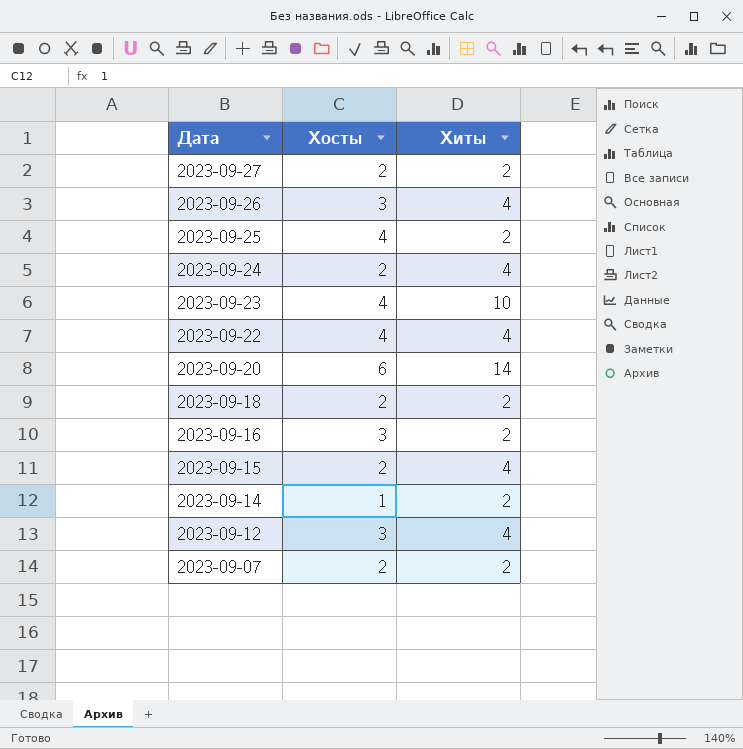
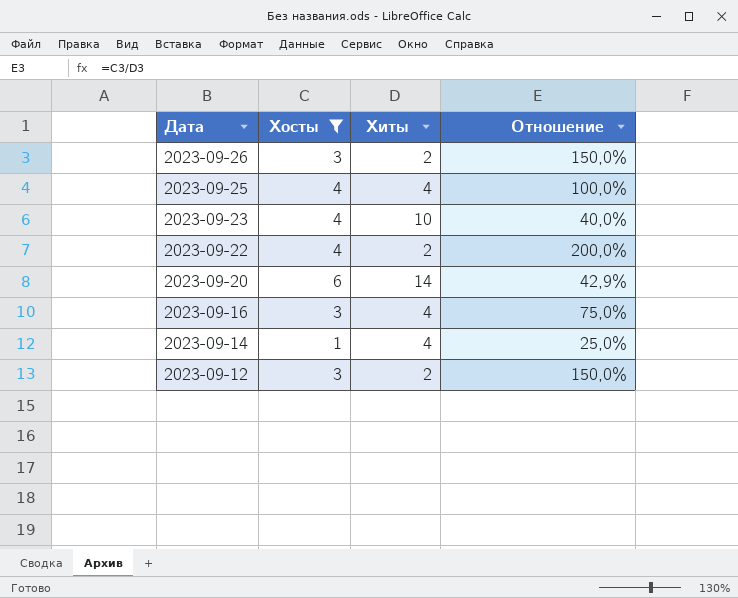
filter: none -> Хосты != 2
column Отношение | formula: none -> [Хосты] / [Хиты]
2023-09-26 | Хиты: 4 -> 2
2023-09-25 | Хиты: 2 -> 4
2023-09-22 | Хиты: 4 -> 2
2023-09-16 | Хиты: 2 -> 4
2023-09-14 | Хиты: 2 -> 4
2023-09-12 | Хиты: 4 -> 2

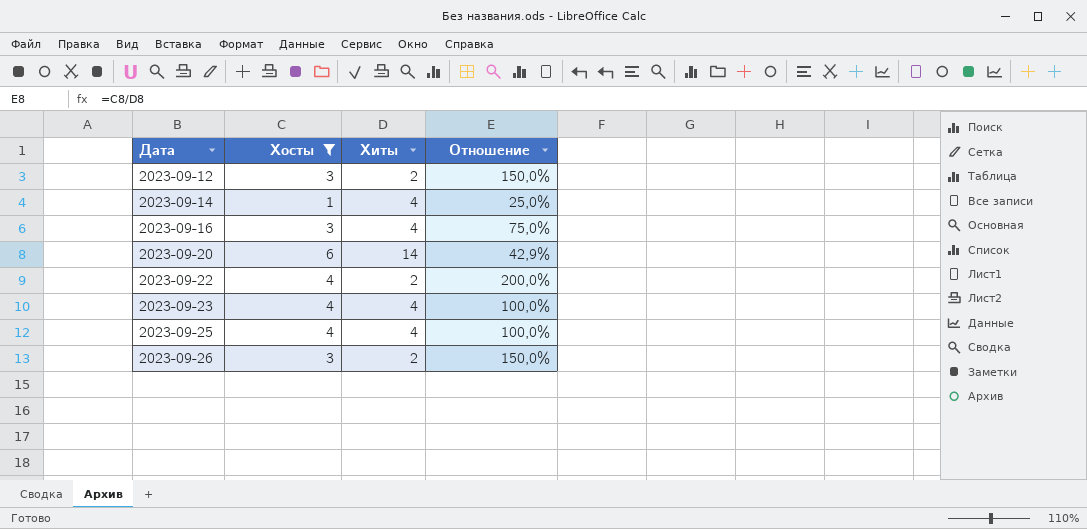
row order: Дата descending -> Дата ascending
2023-09-23 | Хиты: 10 -> 4
2023-09-23 | Отношение: 40,0% -> 100,0%

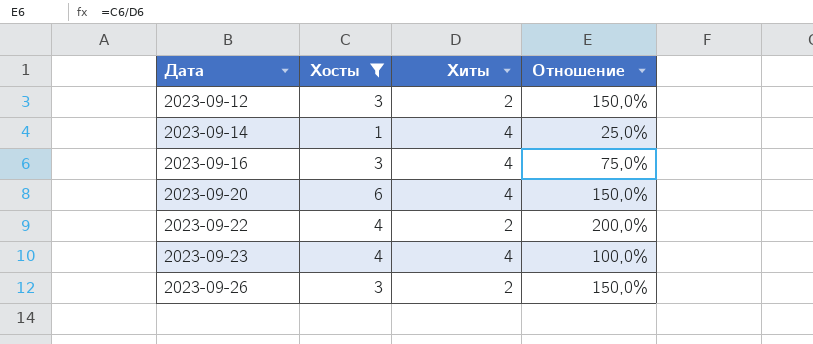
row 2023-09-25: 4 | 4 | 100,0% -> none
2023-09-20 | Хиты: 14 -> 4
2023-09-20 | Отношение: 42,9% -> 150,0%

